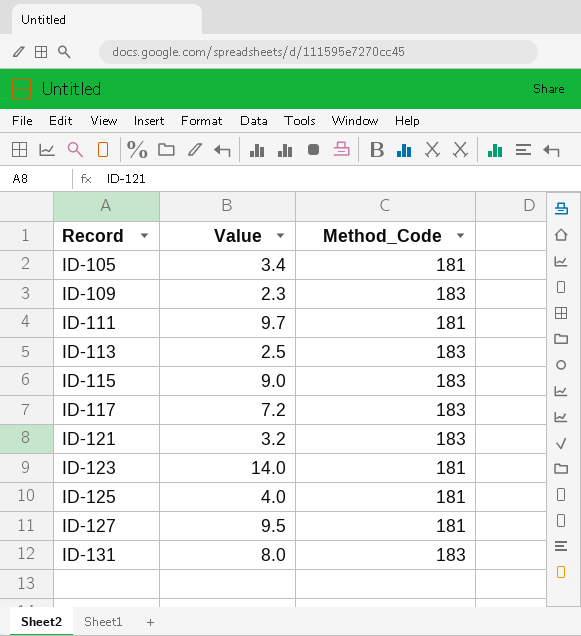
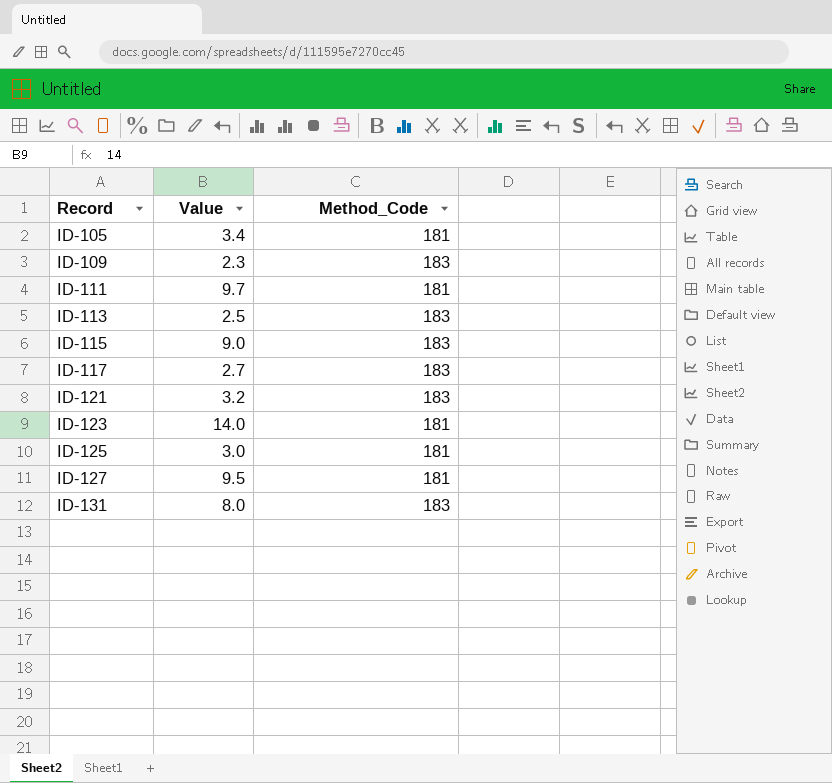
ID-117 | Value: 7.2 -> 2.7
ID-125 | Value: 4.0 -> 3.0

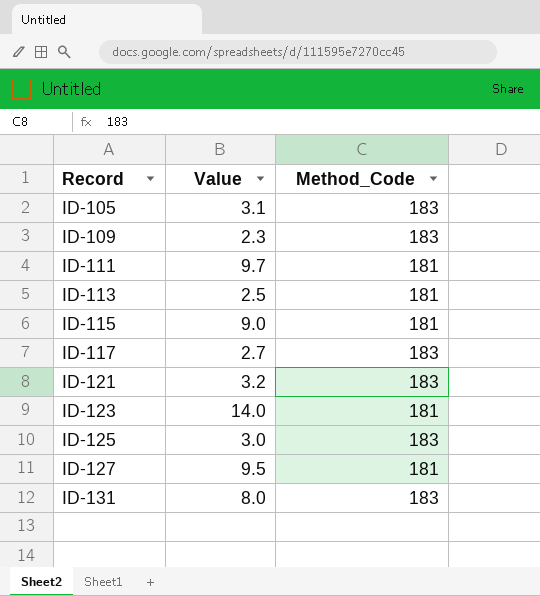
ID-105 | Value: 3.4 -> 3.1
ID-105 | Method_Code: 181 -> 183
ID-113 | Method_Code: 183 -> 181
ID-115 | Method_Code: 183 -> 181
ID-125 | Method_Code: 181 -> 183

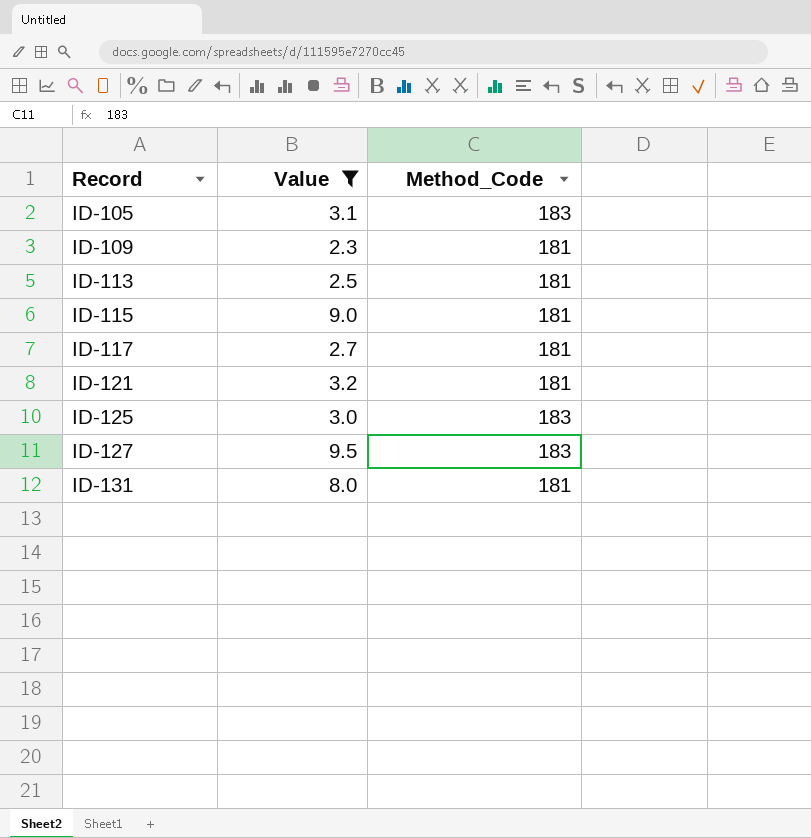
filter: none -> Value <= 9.5
ID-109 | Method_Code: 183 -> 181
ID-117 | Method_Code: 183 -> 181
ID-121 | Method_Code: 183 -> 181
ID-127 | Method_Code: 181 -> 183
ID-131 | Method_Code: 183 -> 181

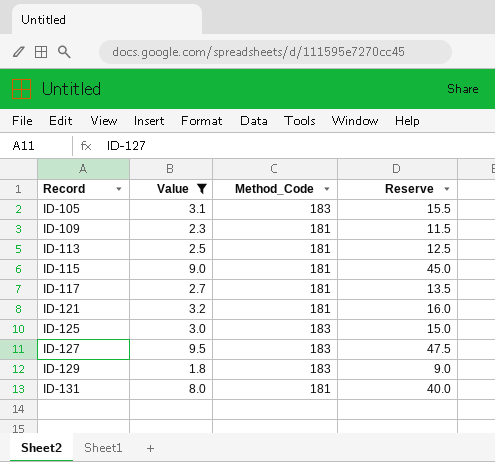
column Reserve | formula: none -> [Value] * 5
row ID-129: none -> 1.8 | 183 | 9.0

